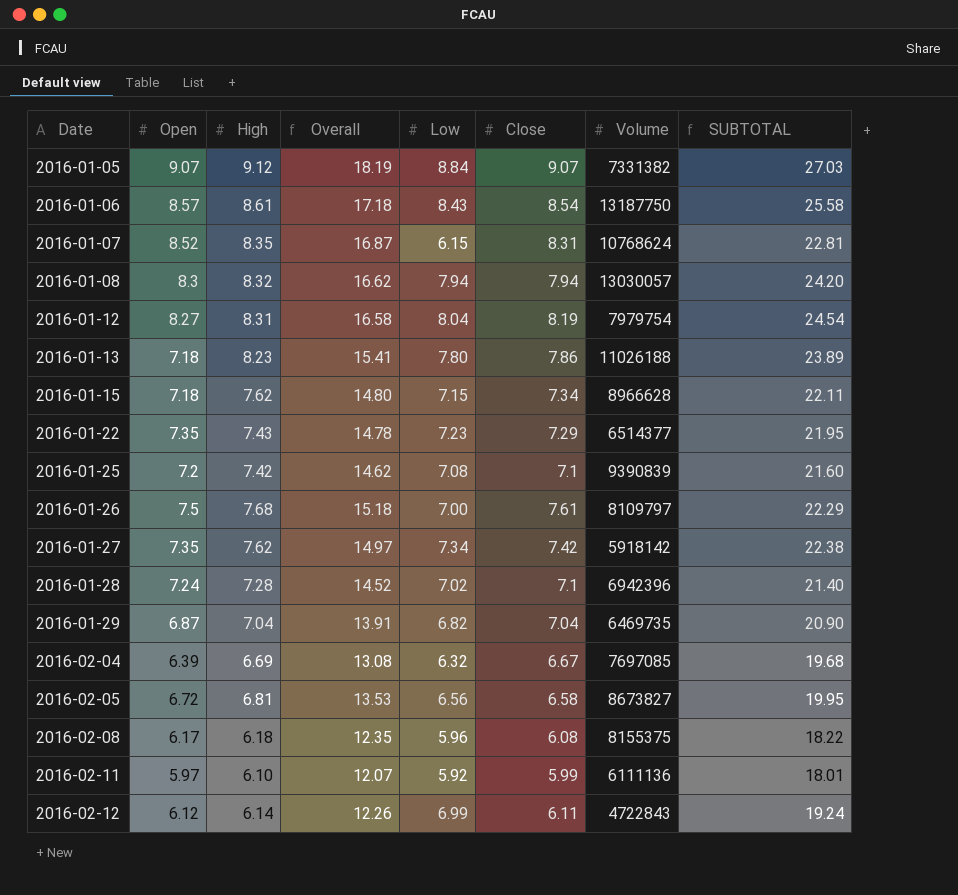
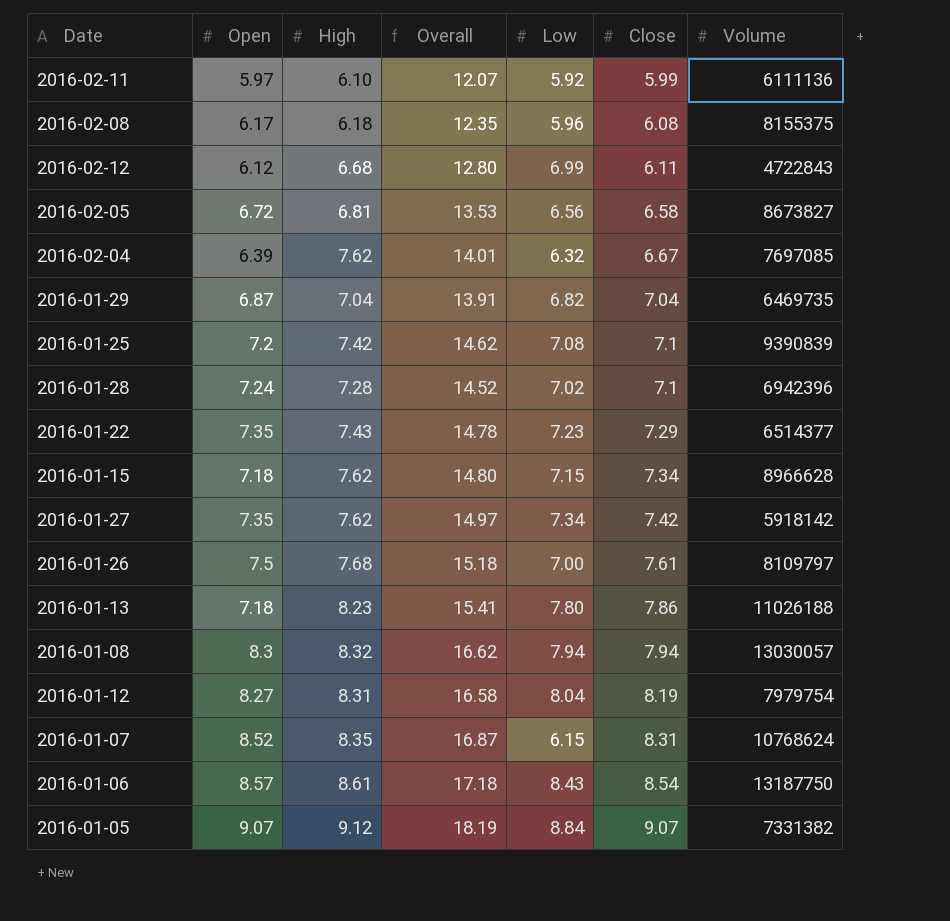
row order: Date ascending -> Close ascending
column SUBTOTAL | formula: [High] + [Low] + [Close] -> none
2016-02-12 | High: 6.14 -> 6.68
2016-02-12 | Overall: 12.26 -> 12.80
2016-02-04 | High: 6.69 -> 7.62
2016-02-04 | Overall: 13.08 -> 14.01

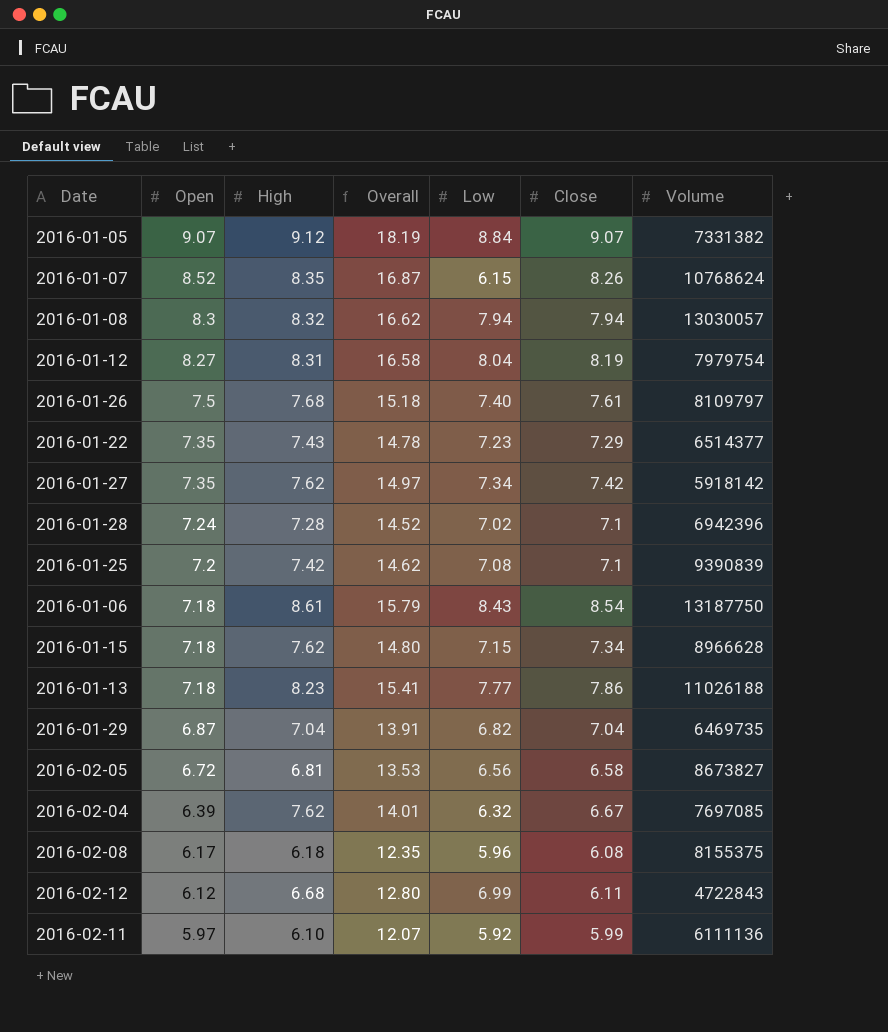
row order: Close ascending -> Open descending
2016-01-07 | Close: 8.31 -> 8.26
2016-01-26 | Low: 7.00 -> 7.40
2016-01-06 | Open: 8.57 -> 7.18
2016-01-06 | Overall: 17.18 -> 15.79
2016-01-13 | Low: 7.80 -> 7.77

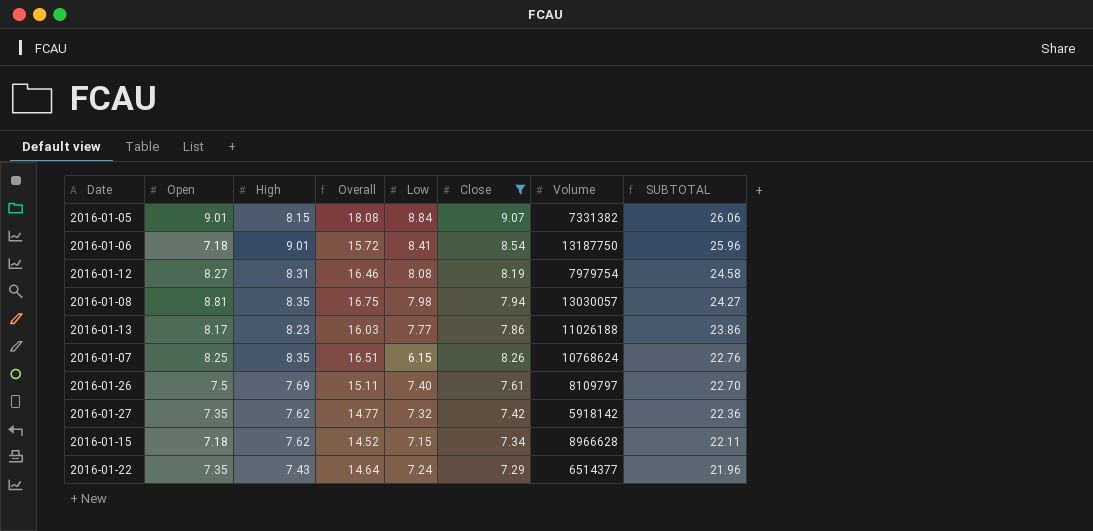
filter: none -> Close >= 7.29
row order: Open descending -> SUBTOTAL descending
column Overall | formula: [Open] + [High] -> [Open] + [Close]
column SUBTOTAL | formula: none -> [High] + [Low] + [Close]
2016-01-05 | Open: 9.07 -> 9.01
2016-01-05 | High: 9.12 -> 8.15
2016-01-06 | High: 8.61 -> 9.01
2016-01-06 | Low: 8.43 -> 8.41
2016-01-12 | Low: 8.04 -> 8.08
2016-01-08 | Open: 8.3 -> 8.81
2016-01-08 | High: 8.32 -> 8.35
2016-01-08 | Low: 7.94 -> 7.98
2016-01-13 | Open: 7.18 -> 8.17
2016-01-07 | Open: 8.52 -> 8.25
2016-01-26 | High: 7.68 -> 7.69
2016-01-27 | Low: 7.34 -> 7.32
2016-01-22 | Low: 7.23 -> 7.24

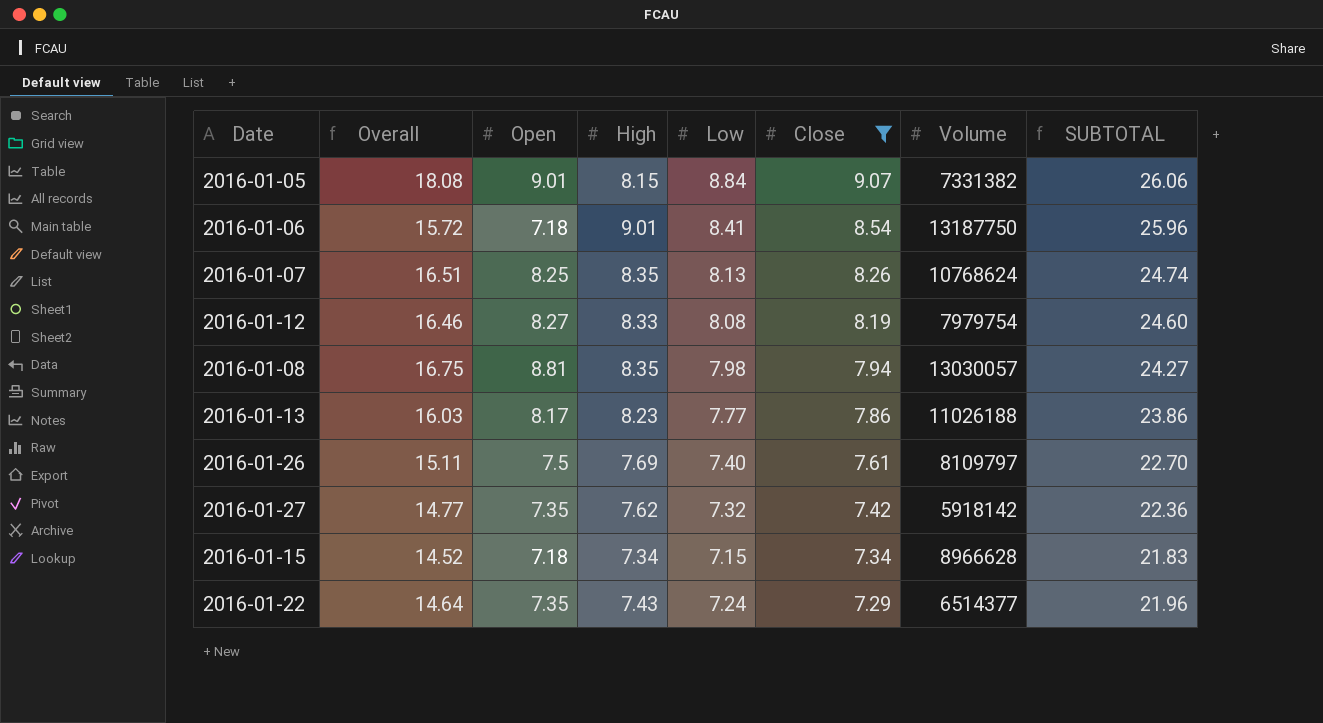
row order: SUBTOTAL descending -> Close descending
column Overall | position: 4 -> 2
2016-01-07 | Low: 6.15 -> 8.13
2016-01-07 | SUBTOTAL: 22.76 -> 24.74
2016-01-12 | High: 8.31 -> 8.33
2016-01-12 | SUBTOTAL: 24.58 -> 24.60
2016-01-15 | High: 7.62 -> 7.34
2016-01-15 | SUBTOTAL: 22.11 -> 21.83

